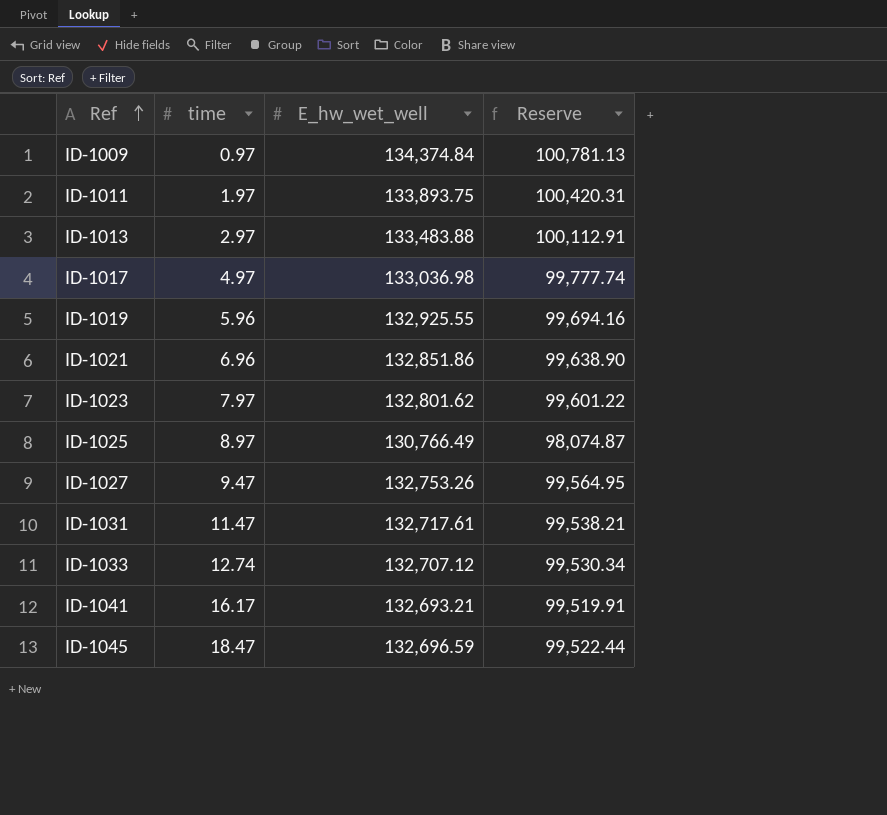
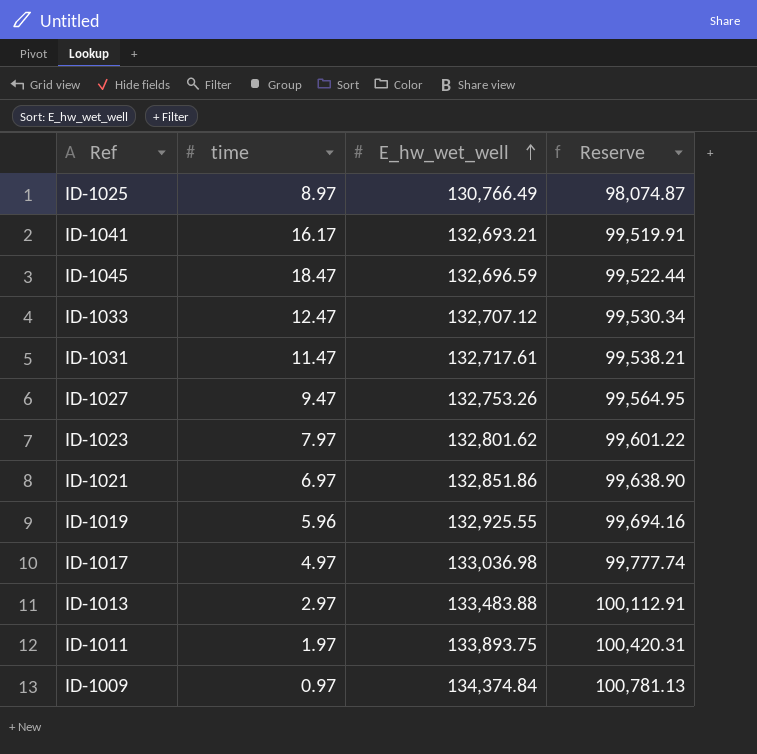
row order: Ref ascending -> E_hw_wet_well ascending
ID-1033 | time: 12.74 -> 12.47
ID-1021 | time: 6.96 -> 6.97

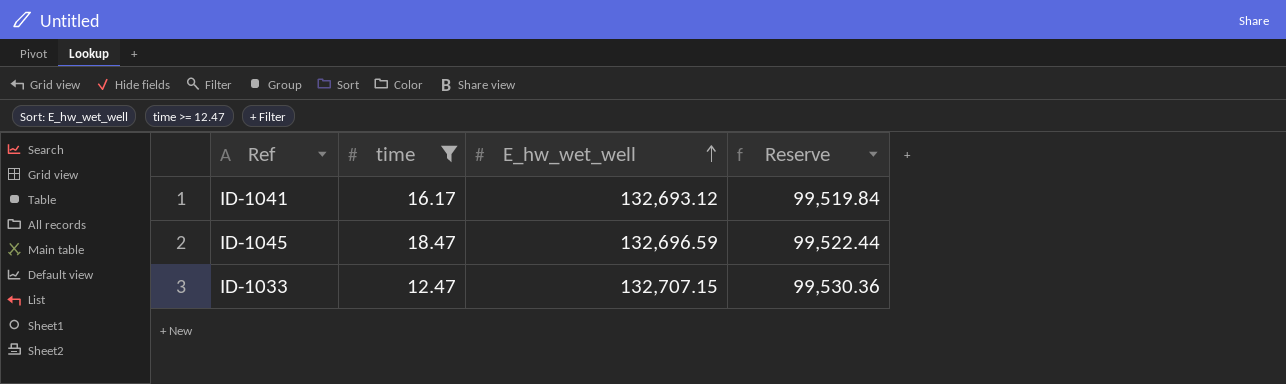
filter: none -> time >= 12.47
ID-1041 | E_hw_wet_well: 132,693.21 -> 132,693.12
ID-1041 | Reserve: 99,519.91 -> 99,519.84
ID-1033 | E_hw_wet_well: 132,707.12 -> 132,707.15
ID-1033 | Reserve: 99,530.34 -> 99,530.36

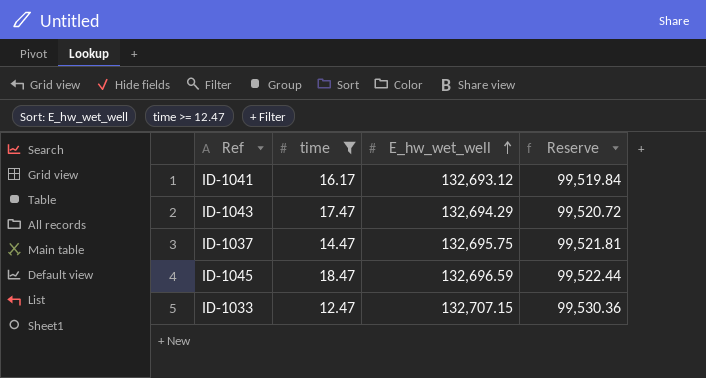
row ID-1043: none -> 17.47 | 132,694.29 | 99,520.72
row ID-1037: none -> 14.47 | 132,695.75 | 99,521.81

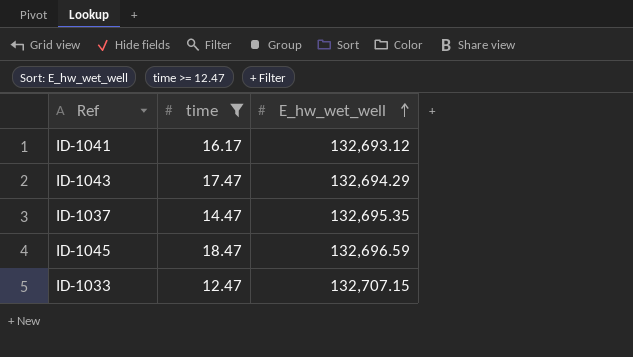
column Reserve | formula: [E_hw_wet_well] * 0.75 -> none
ID-1037 | E_hw_wet_well: 132,695.75 -> 132,695.35

